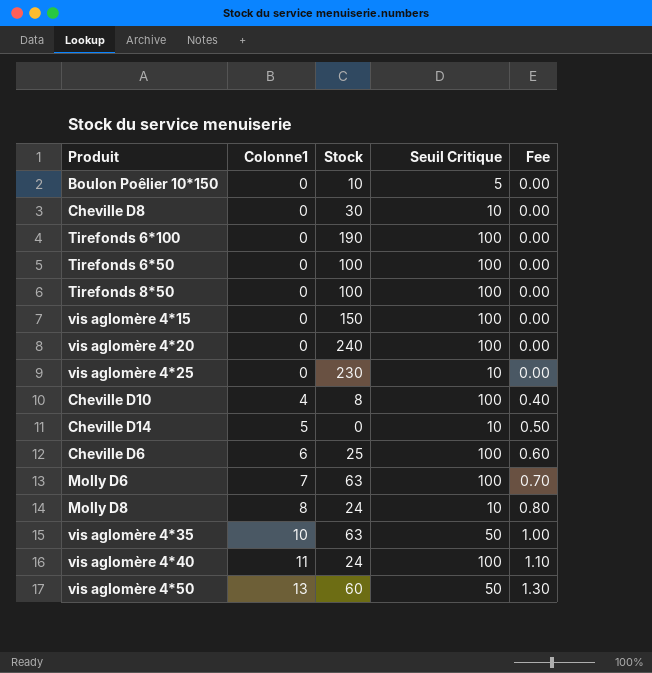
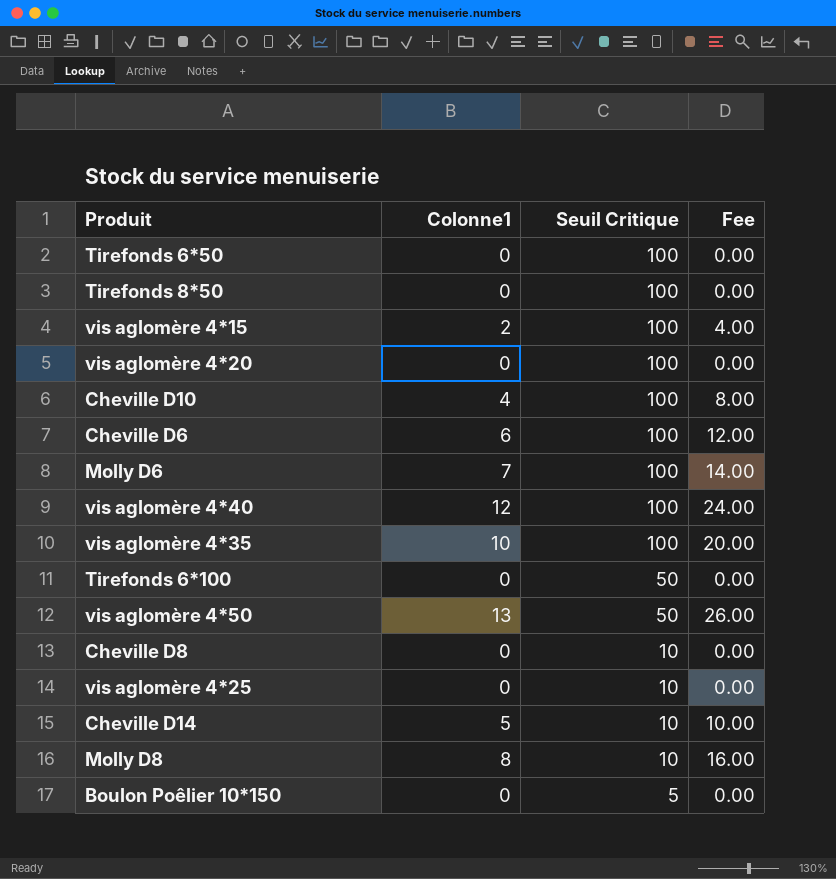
row order: Colonne1 ascending -> Seuil Critique descending
column Stock | position: 3 -> none
column Fee | formula: [Colonne1] * 0.1 -> [Colonne1] * 2
vis aglomère 4*15 | Colonne1: 0 -> 2
vis aglomère 4*40 | Colonne1: 11 -> 12
vis aglomère 4*35 | Seuil Critique: 50 -> 100
Tirefonds 6*100 | Seuil Critique: 100 -> 50

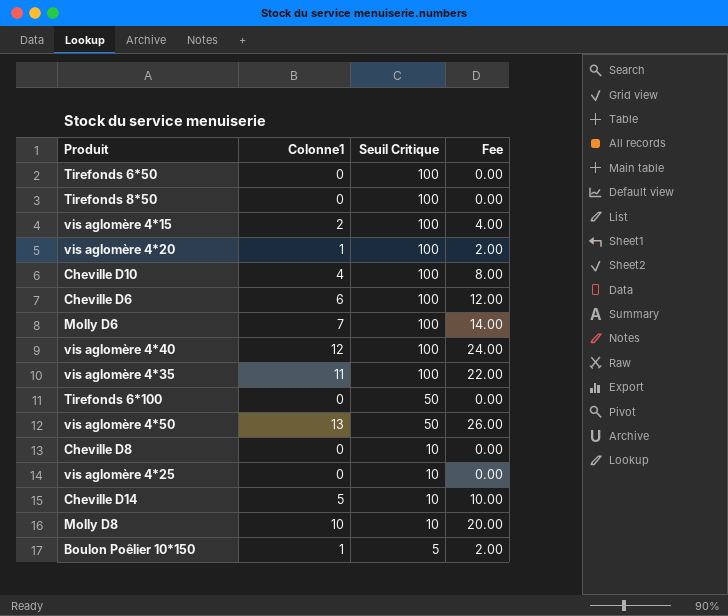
vis aglomère 4*20 | Colonne1: 0 -> 1
vis aglomère 4*20 | Fee: 0.00 -> 2.00
vis aglomère 4*35 | Colonne1: 10 -> 11
vis aglomère 4*35 | Fee: 20.00 -> 22.00
Molly D8 | Colonne1: 8 -> 10
Molly D8 | Fee: 16.00 -> 20.00
Boulon Poêlier 10*150 | Colonne1: 0 -> 1
Boulon Poêlier 10*150 | Fee: 0.00 -> 2.00

